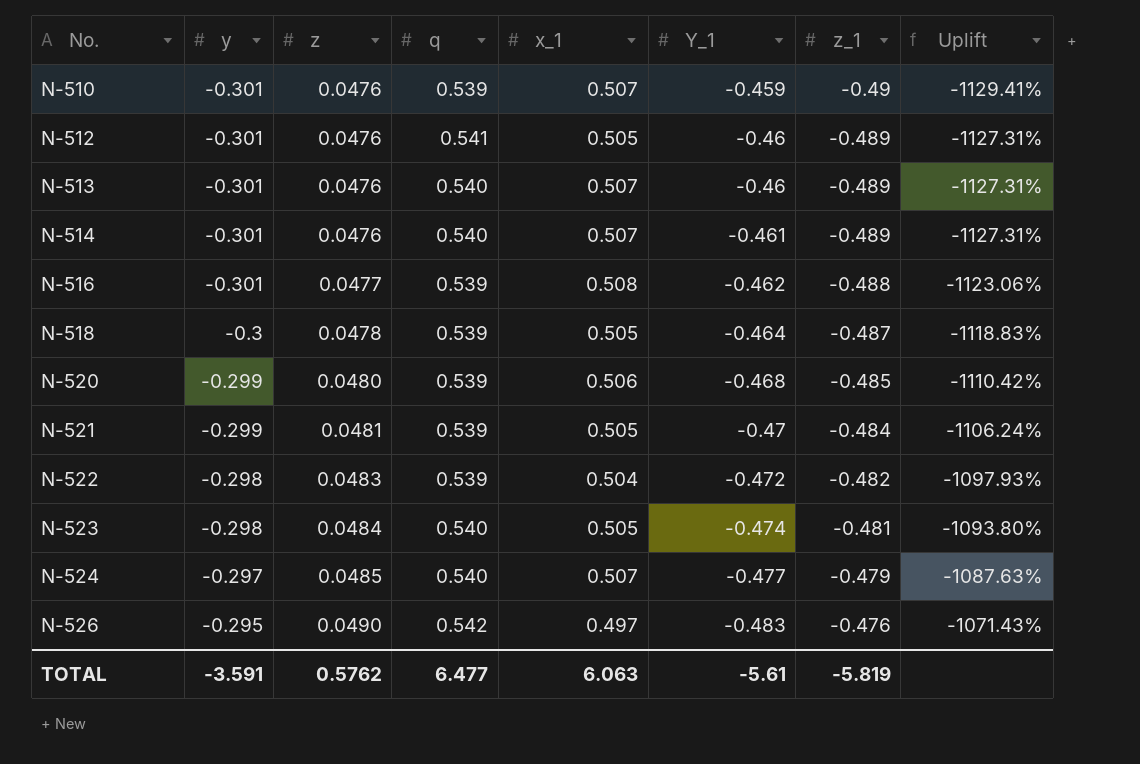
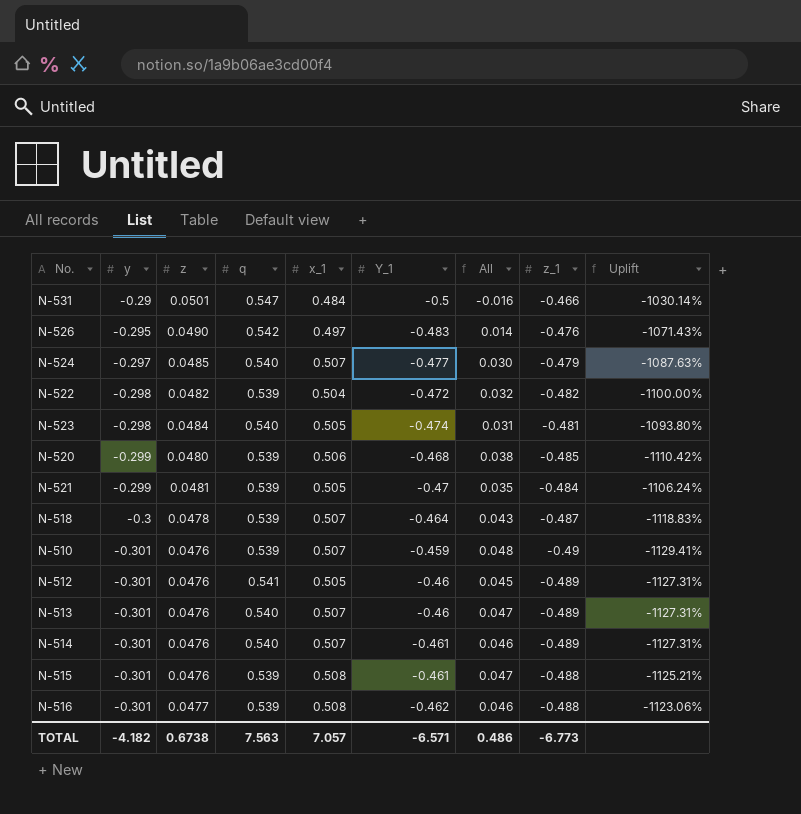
row order: No. ascending -> y descending
column All | formula: none -> [x_1] + [Y_1]
row N-531: none -> -0.29 | 0.0501 | 0.547 | 0.484 | -0.5 | -0.016 | -0.466 | -1030.14%
N-522 | z: 0.0483 -> 0.0482
N-522 | Uplift: -1097.93% -> -1100.00%
N-518 | x_1: 0.505 -> 0.507
row N-515: none -> -0.301 | 0.0476 | 0.539 | 0.508 | -0.461 | 0.047 | -0.488 | -1125.21%
TOTAL | y: -3.591 -> -4.182
TOTAL | z: 0.5762 -> 0.6738
TOTAL | q: 6.477 -> 7.563
TOTAL | x_1: 6.063 -> 7.057
TOTAL | Y_1: -5.61 -> -6.571
TOTAL | z_1: -5.819 -> -6.773

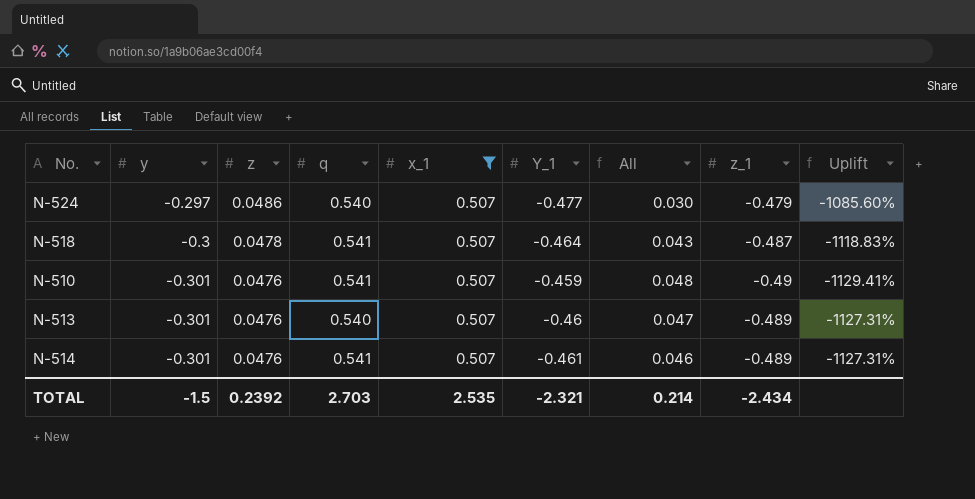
filter: none -> x_1 = 0.507
N-524 | z: 0.0485 -> 0.0486
N-524 | Uplift: -1087.63% -> -1085.60%
N-518 | q: 0.539 -> 0.541
N-510 | q: 0.539 -> 0.541
N-514 | q: 0.540 -> 0.541
TOTAL | y: -4.182 -> -1.5
TOTAL | z: 0.6738 -> 0.2392
TOTAL | q: 7.563 -> 2.703
TOTAL | x_1: 7.057 -> 2.535
TOTAL | Y_1: -6.571 -> -2.321
TOTAL | All: 0.486 -> 0.214
TOTAL | z_1: -6.773 -> -2.434

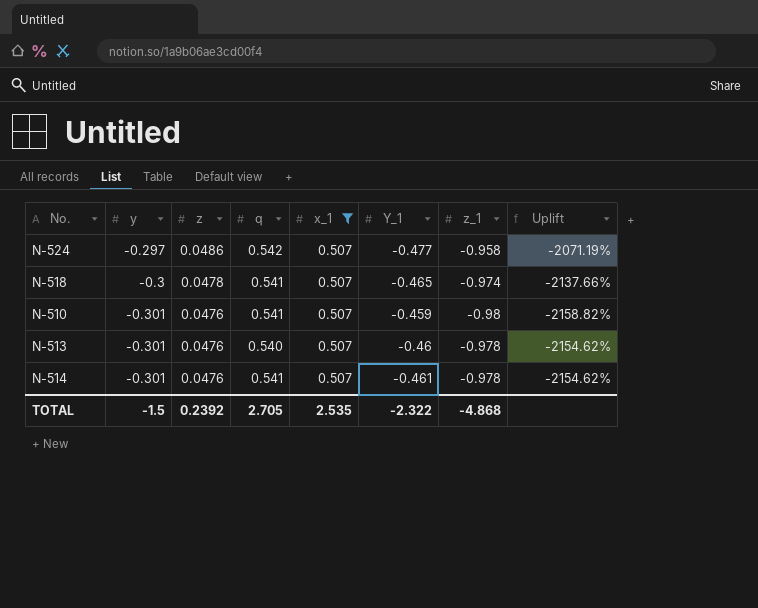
column All | formula: [x_1] + [Y_1] -> none
N-524 | q: 0.540 -> 0.542
N-524 | z_1: -0.479 -> -0.958
N-524 | Uplift: -1085.60% -> -2071.19%
N-518 | Y_1: -0.464 -> -0.465
N-518 | z_1: -0.487 -> -0.974
N-518 | Uplift: -1118.83% -> -2137.66%
N-510 | z_1: -0.49 -> -0.98
N-510 | Uplift: -1129.41% -> -2158.82%
N-513 | z_1: -0.489 -> -0.978
N-513 | Uplift: -1127.31% -> -2154.62%
N-514 | z_1: -0.489 -> -0.978
N-514 | Uplift: -1127.31% -> -2154.62%
TOTAL | q: 2.703 -> 2.705
TOTAL | Y_1: -2.321 -> -2.322
TOTAL | z_1: -2.434 -> -4.868

